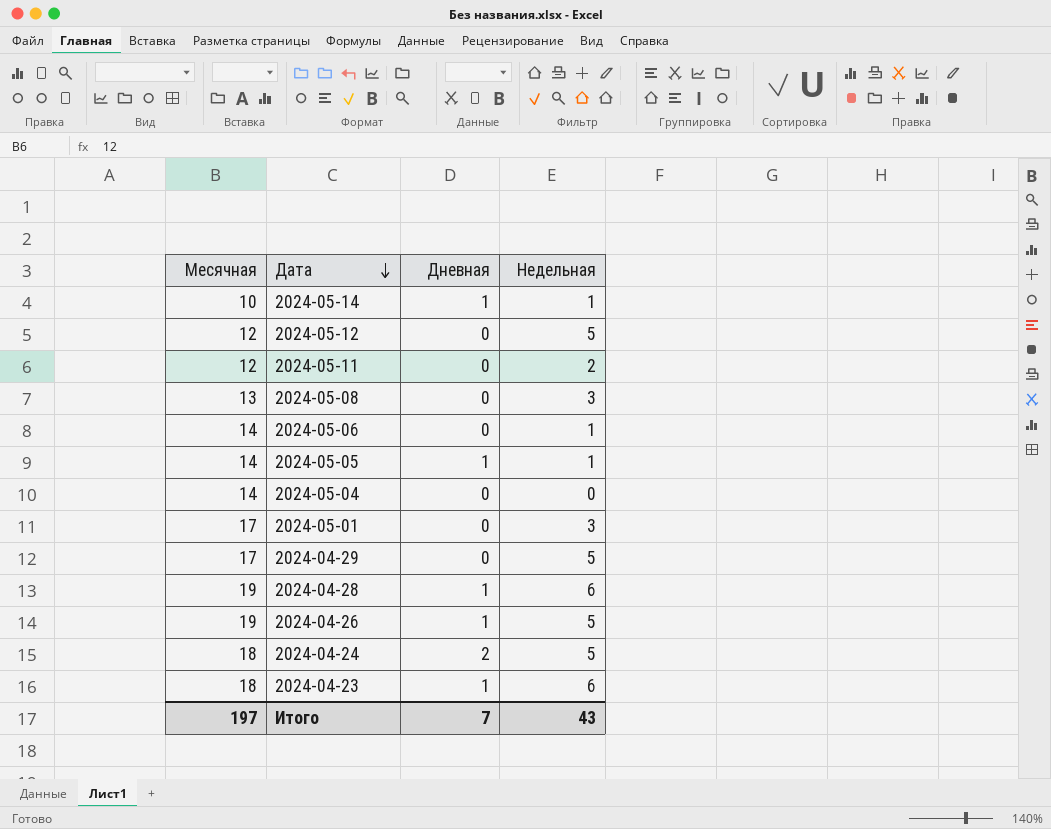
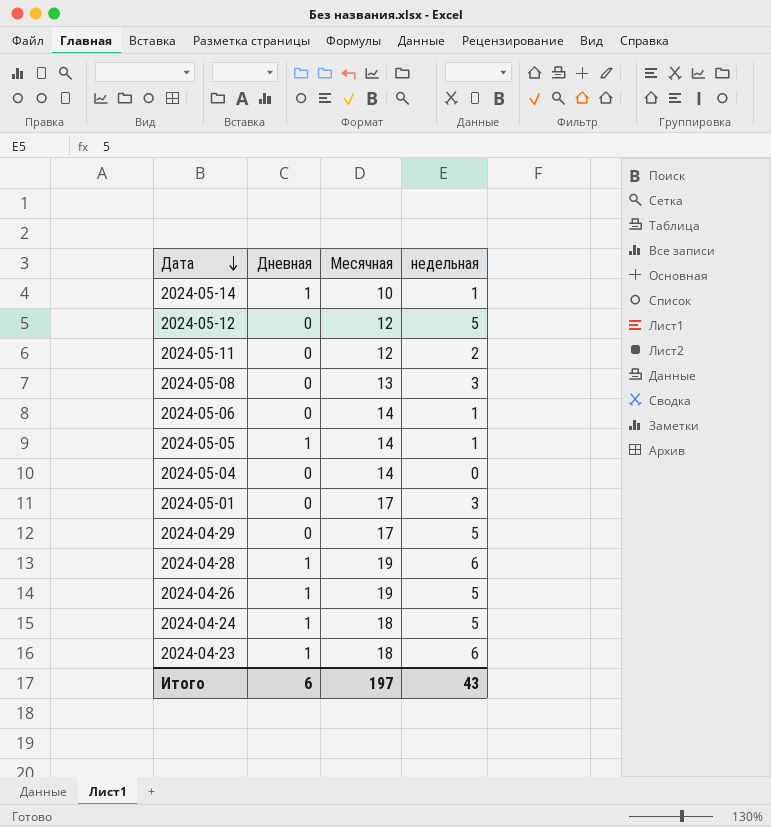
column Месячная | position: 1 -> 3
column name: Недельная -> недельная
2024-04-24 | Дневная: 2 -> 1
Итого | Дневная: 7 -> 6

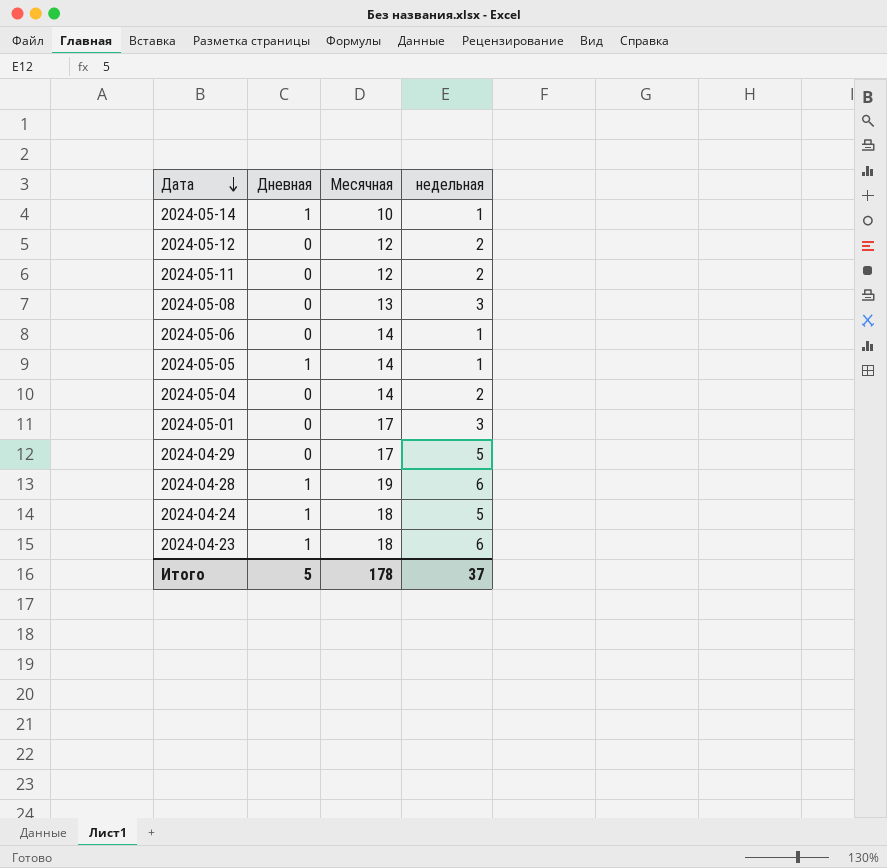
row 2024-04-26: 1 | 19 | 5 -> none
2024-05-12 | недельная: 5 -> 2
2024-05-04 | недельная: 0 -> 2
Итого | Дневная: 6 -> 5
Итого | Месячная: 197 -> 178
Итого | недельная: 43 -> 37

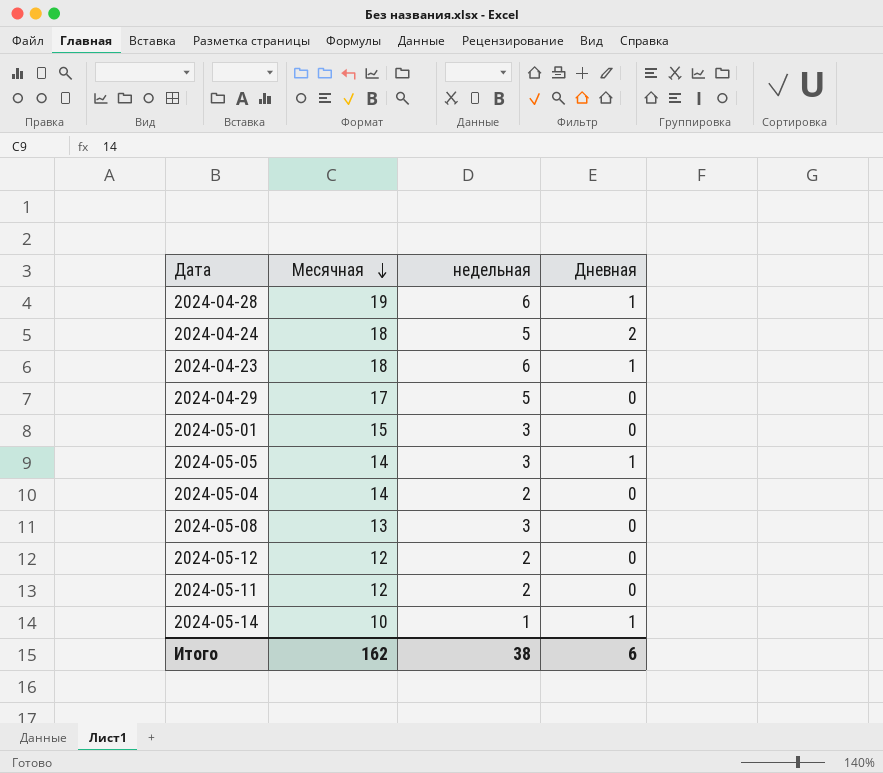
row order: Дата descending -> Месячная descending
column Дневная | position: 2 -> 4
row 2024-05-06: 0 | 14 | 1 -> none
2024-04-24 | Дневная: 1 -> 2
2024-05-01 | Месячная: 17 -> 15
2024-05-05 | недельная: 1 -> 3
Итого | Месячная: 178 -> 162
Итого | недельная: 37 -> 38
Итого | Дневная: 5 -> 6

